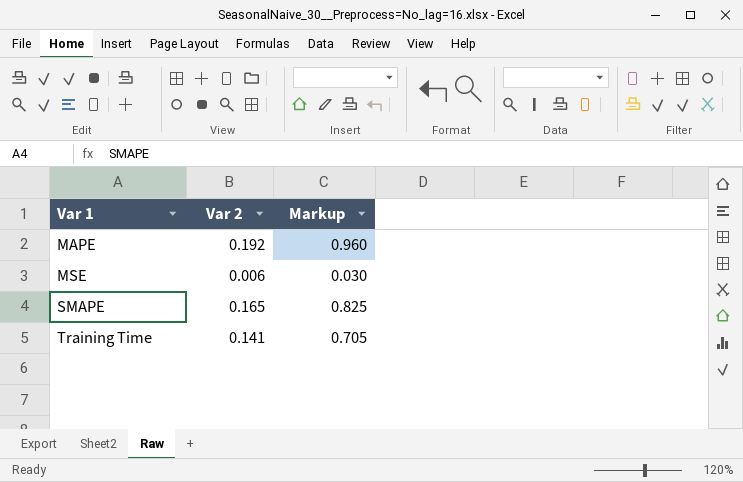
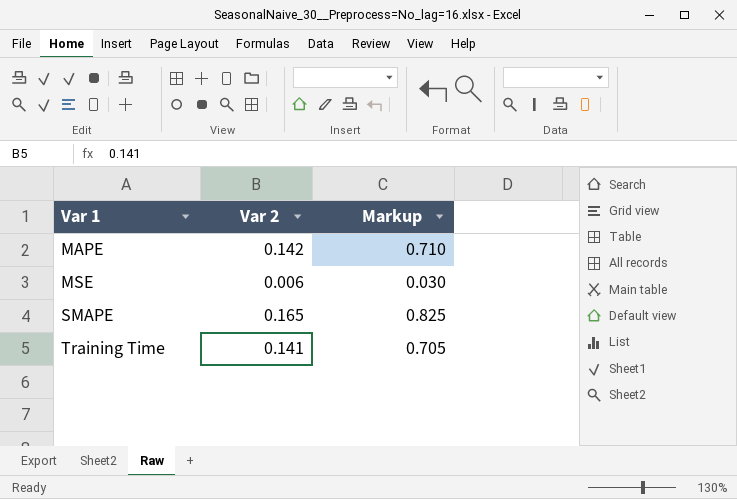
MAPE | Var 2: 0.192 -> 0.142
MAPE | Markup: 0.960 -> 0.710

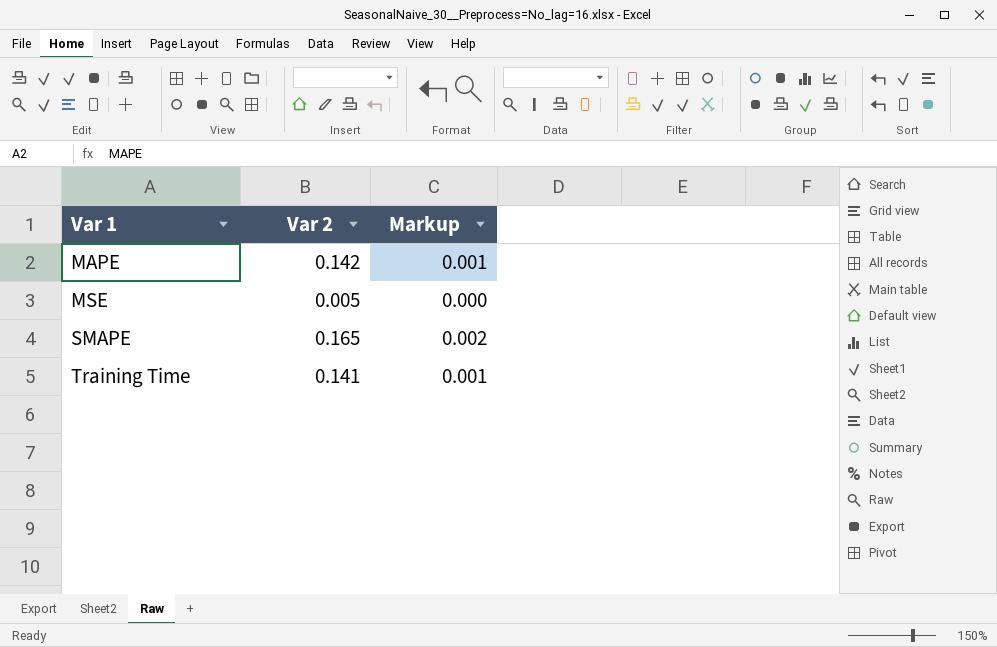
column Markup | formula: [Var 2] * 5 -> [Var 2] * 0.01
MSE | Var 2: 0.006 -> 0.005

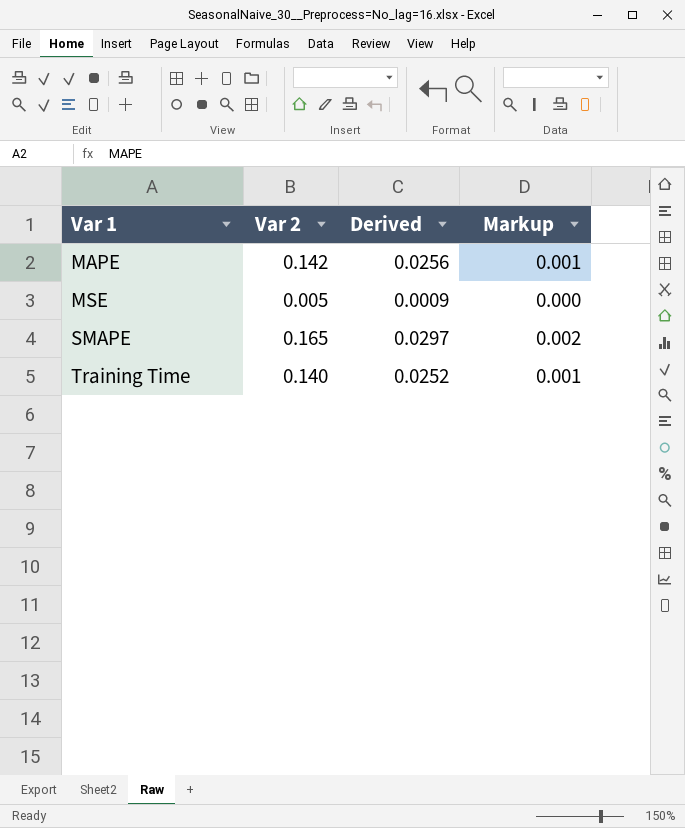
column Derived | formula: none -> [Var 2] * 0.18
Training Time | Var 2: 0.141 -> 0.140

